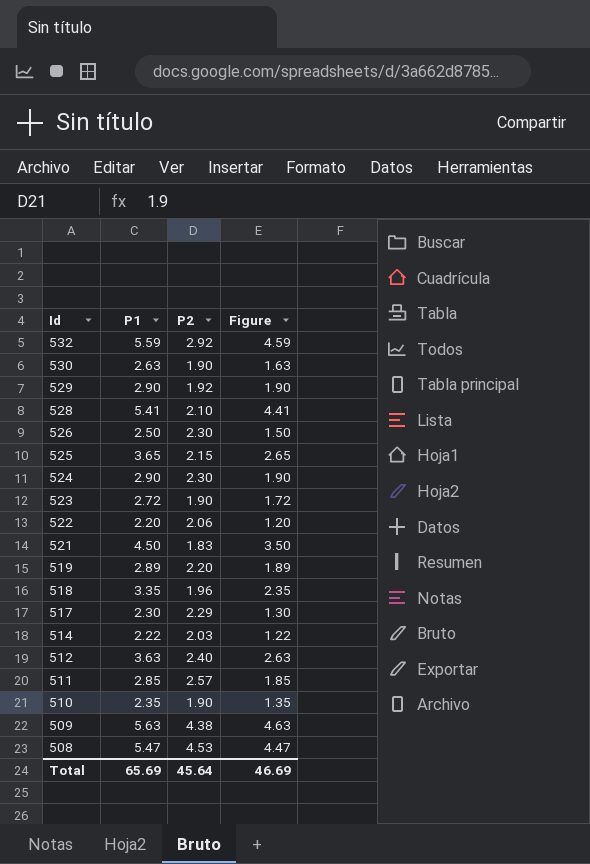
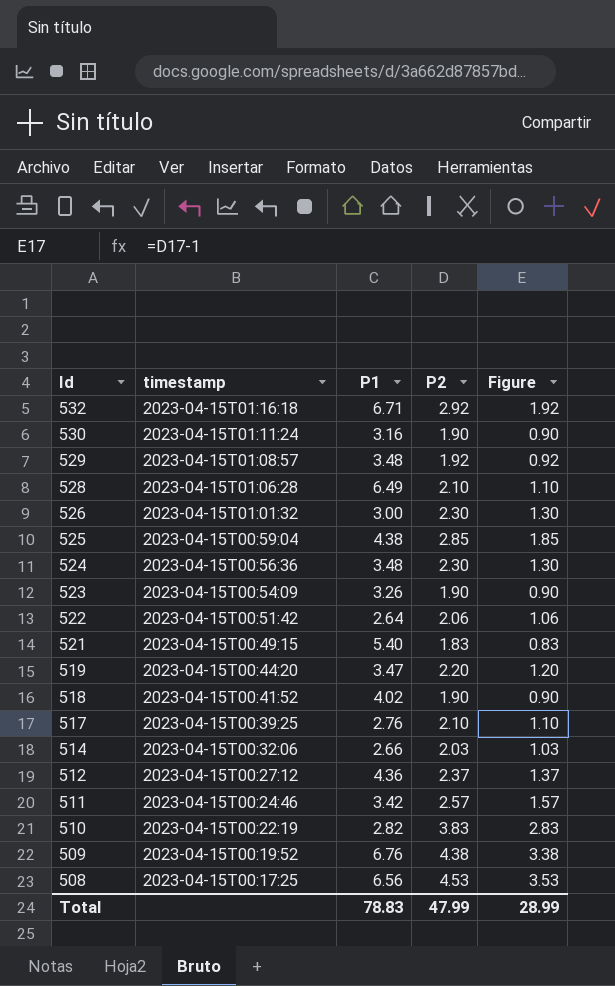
column timestamp | position: none -> 2
column Figure | formula: [P1] - 1 -> [P2] - 1
532 | P1: 5.59 -> 6.71
530 | P1: 2.63 -> 3.16
529 | P1: 2.90 -> 3.48
528 | P1: 5.41 -> 6.49
526 | P1: 2.50 -> 3.00
525 | P1: 3.65 -> 4.38
525 | P2: 2.15 -> 2.85
524 | P1: 2.90 -> 3.48
523 | P1: 2.72 -> 3.26
522 | P1: 2.20 -> 2.64
521 | P1: 4.50 -> 5.40
519 | P1: 2.89 -> 3.47
518 | P1: 3.35 -> 4.02
518 | P2: 1.96 -> 1.90
517 | P1: 2.30 -> 2.76
517 | P2: 2.29 -> 2.10
514 | P1: 2.22 -> 2.66
512 | P1: 3.63 -> 4.36
512 | P2: 2.40 -> 2.37
511 | P1: 2.85 -> 3.42
510 | P1: 2.35 -> 2.82
510 | P2: 1.90 -> 3.83
509 | P1: 5.63 -> 6.76
508 | P1: 5.47 -> 6.56
Total | P1: 65.69 -> 78.83
Total | P2: 45.64 -> 47.99
Total | Figure: 46.69 -> 28.99

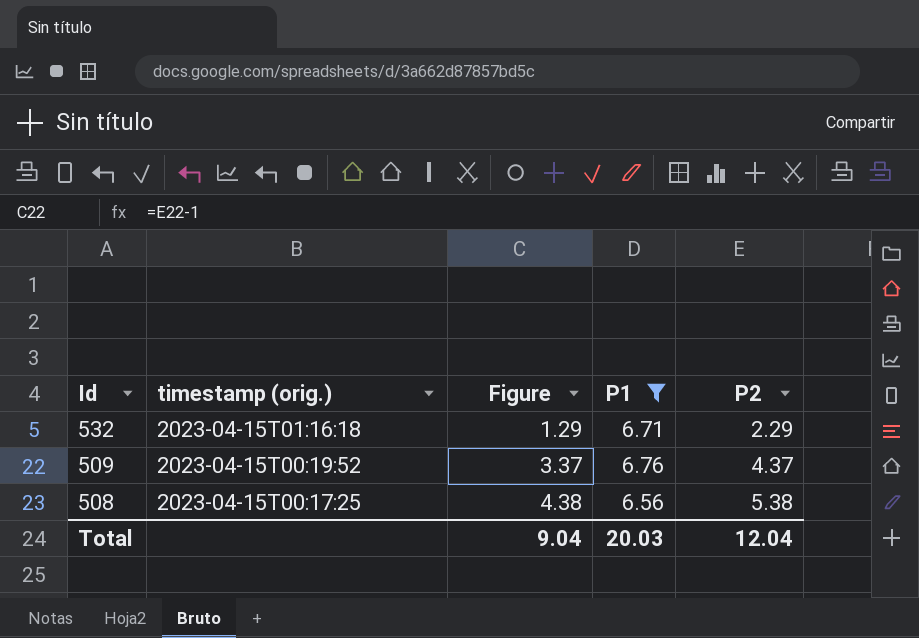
filter: none -> P1 >= 6.56
column name: timestamp -> timestamp (orig.)
column Figure | position: 5 -> 3
532 | Figure: 1.92 -> 1.29
532 | P2: 2.92 -> 2.29
509 | Figure: 3.38 -> 3.37
509 | P2: 4.38 -> 4.37
508 | Figure: 3.53 -> 4.38
508 | P2: 4.53 -> 5.38
Total | Figure: 28.99 -> 9.04
Total | P1: 78.83 -> 20.03
Total | P2: 47.99 -> 12.04

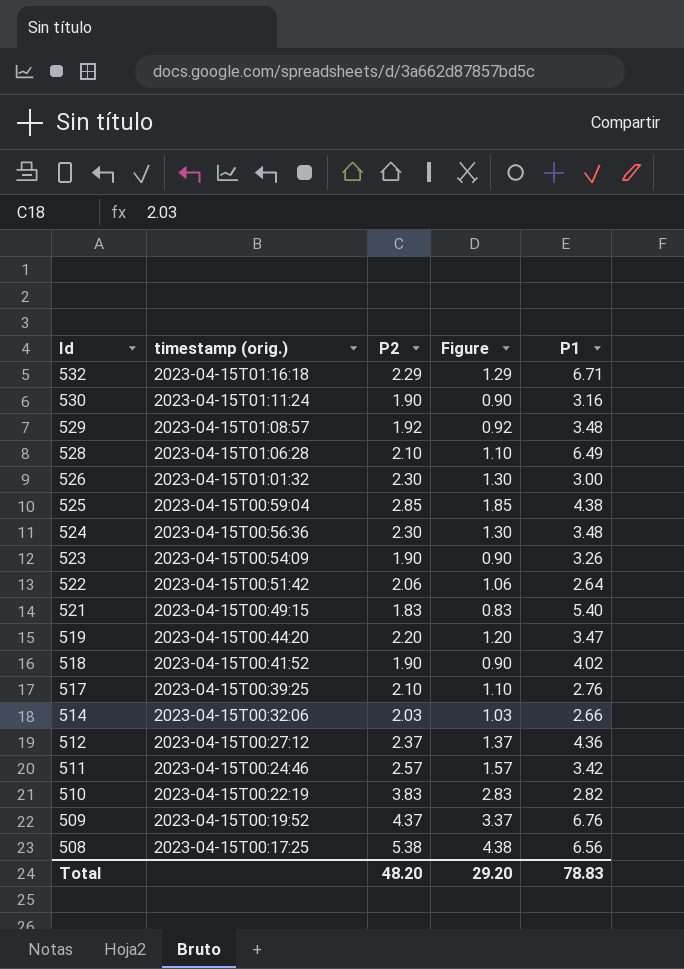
filter: P1 >= 6.56 -> none
column P2 | position: 5 -> 3
Total | P2: 12.04 -> 48.20
Total | Figure: 9.04 -> 29.20
Total | P1: 20.03 -> 78.83

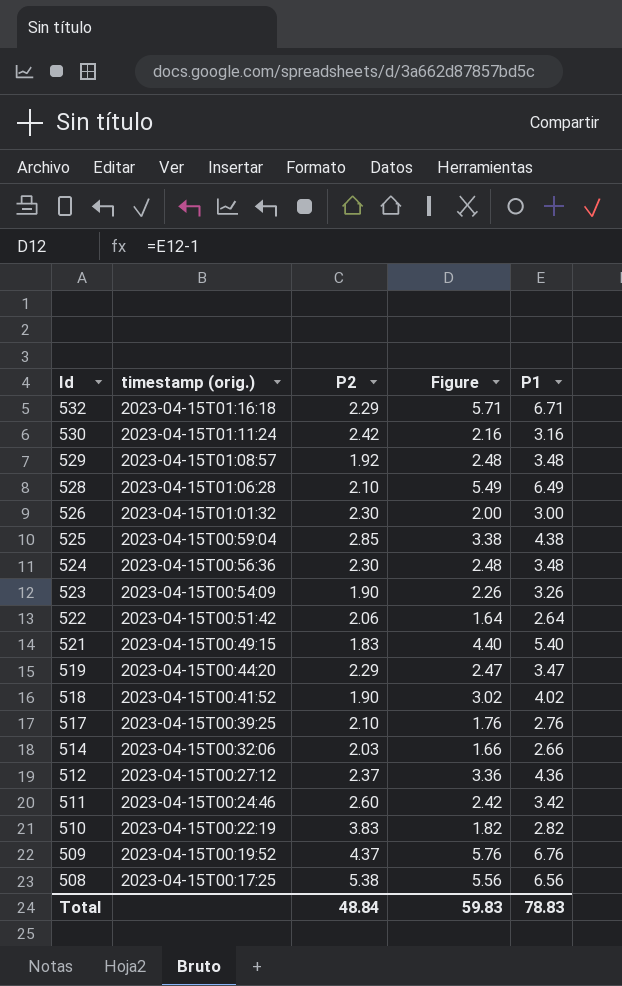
column Figure | formula: [P2] - 1 -> [P1] - 1
530 | P2: 1.90 -> 2.42
519 | P2: 2.20 -> 2.29
511 | P2: 2.57 -> 2.60
Total | P2: 48.20 -> 48.84
Total | Figure: 29.20 -> 59.83

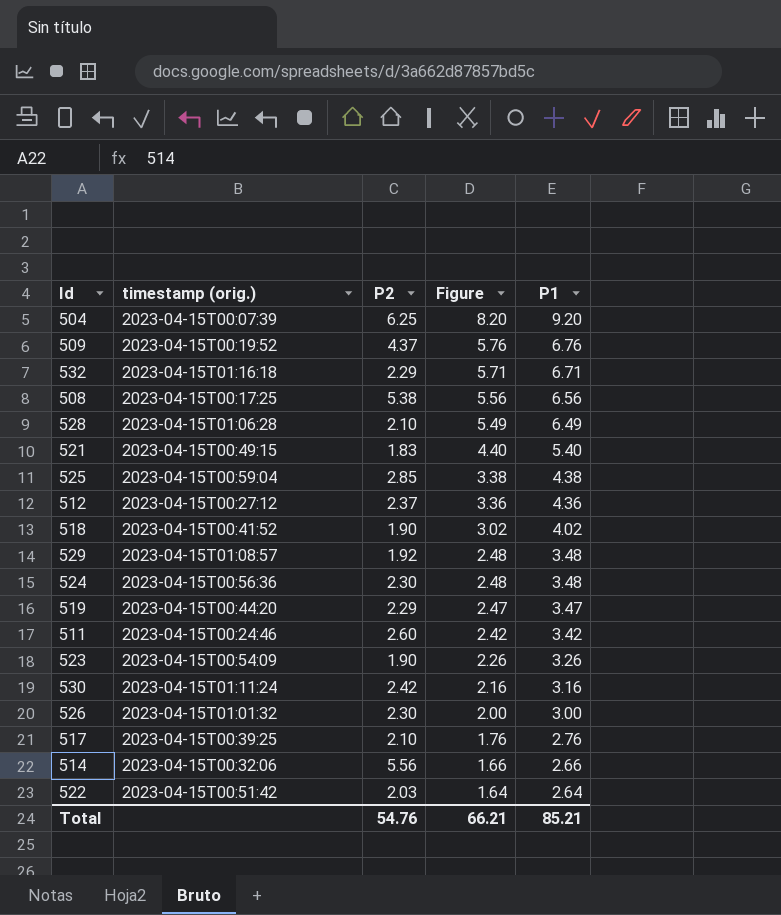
row order: Id descending -> Figure descending
row 510: 2023-04-15T00:22:19 | 3.83 | 1.82 | 2.82 -> none
row 504: none -> 2023-04-15T00:07:39 | 6.25 | 8.20 | 9.20
514 | P2: 2.03 -> 5.56
522 | P2: 2.06 -> 2.03
Total | P2: 48.84 -> 54.76
Total | Figure: 59.83 -> 66.21
Total | P1: 78.83 -> 85.21

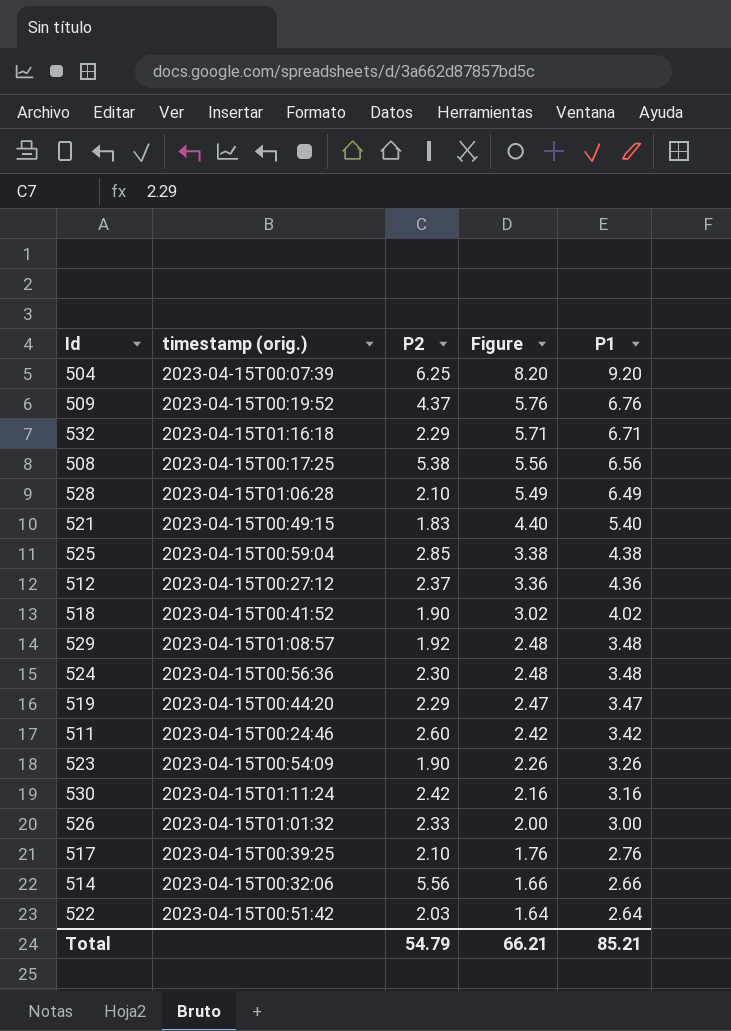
526 | P2: 2.30 -> 2.33
Total | P2: 54.76 -> 54.79

